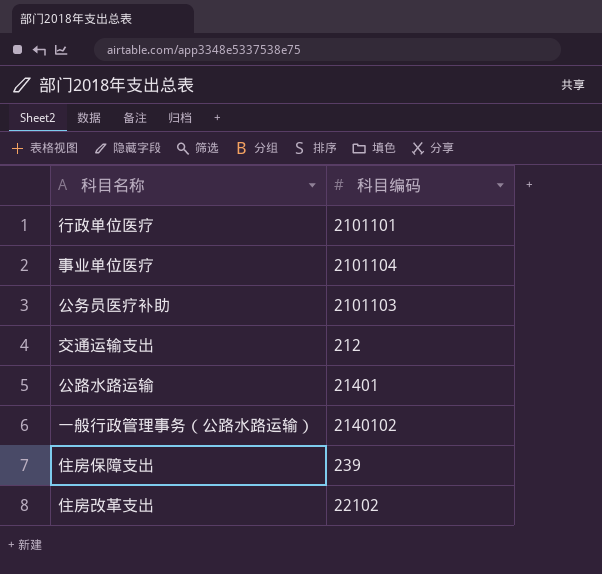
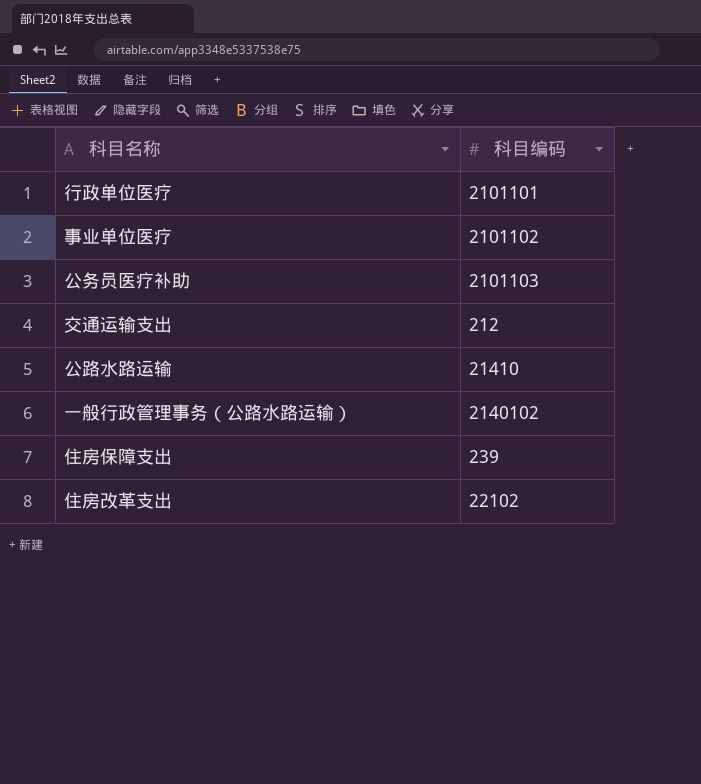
事业单位医疗 | 科目编码: 2101104 -> 2101102
公路水路运输 | 科目编码: 21401 -> 21410

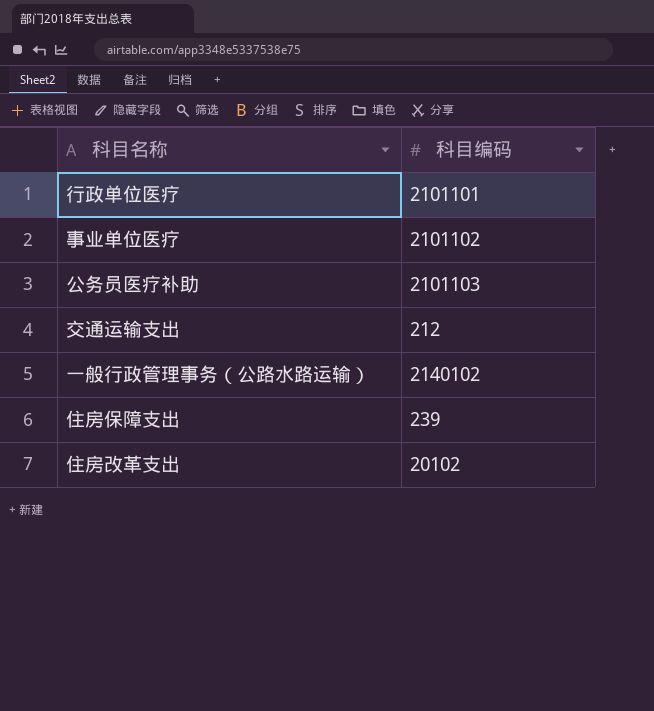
row 公路水路运输: 21410 -> none
住房改革支出 | 科目编码: 22102 -> 20102

